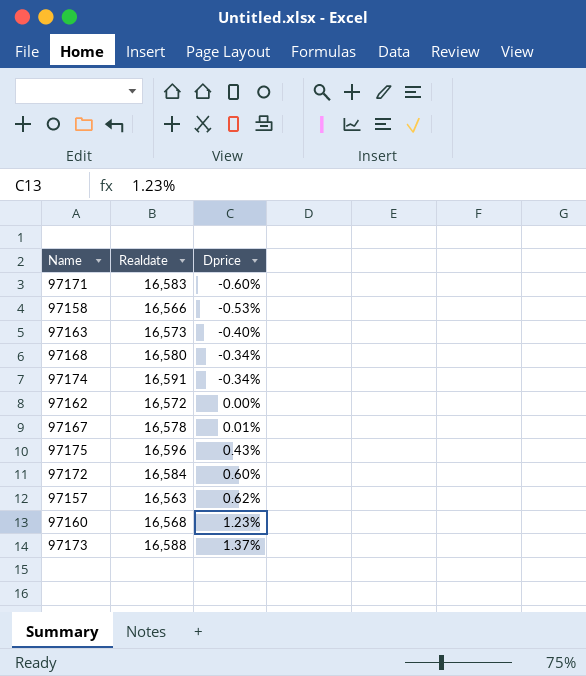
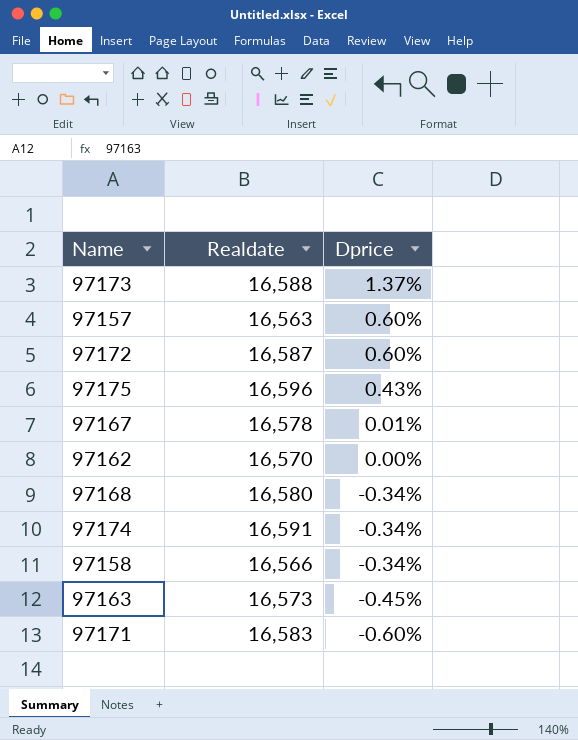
row order: Dprice ascending -> Dprice descending
row 97160: 16,568 | 1.23% -> none
97157 | Dprice: 0.62% -> 0.60%
97172 | Realdate: 16,584 -> 16,587
97162 | Realdate: 16,572 -> 16,570
97158 | Dprice: -0.53% -> -0.34%
97163 | Dprice: -0.40% -> -0.45%

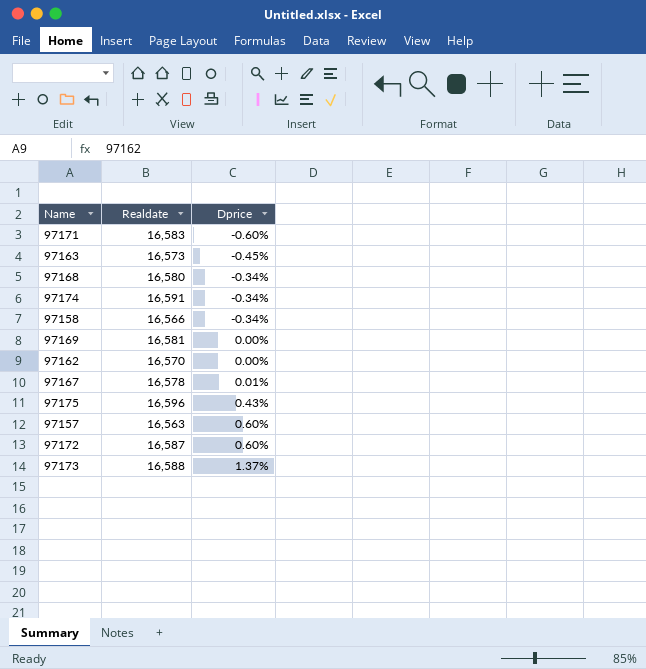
row order: Dprice descending -> Dprice ascending
row 97169: none -> 16,581 | 0.00%

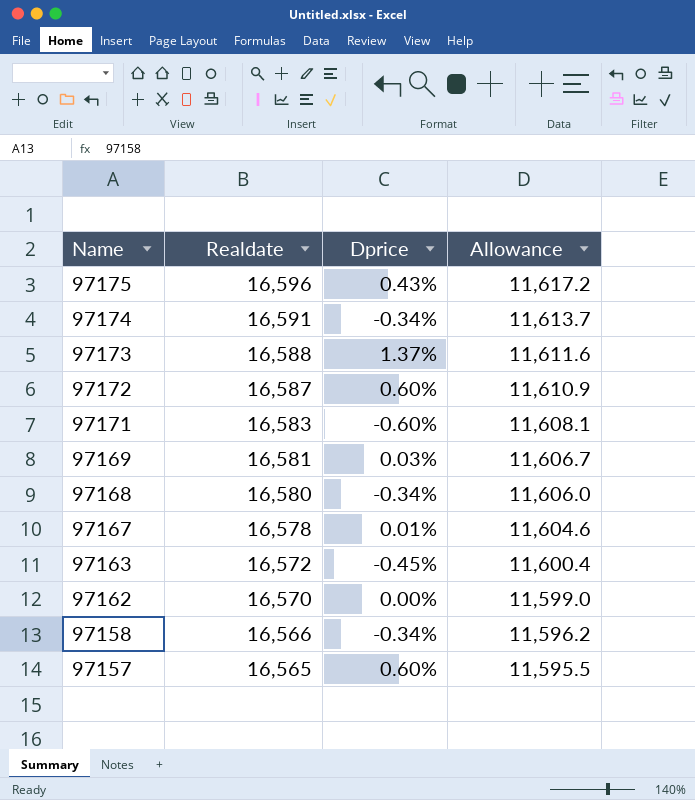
row order: Dprice ascending -> Name descending
column Allowance | formula: none -> [Realdate] * 0.7
97169 | Dprice: 0.00% -> 0.03%
97163 | Realdate: 16,573 -> 16,572
97157 | Realdate: 16,563 -> 16,565

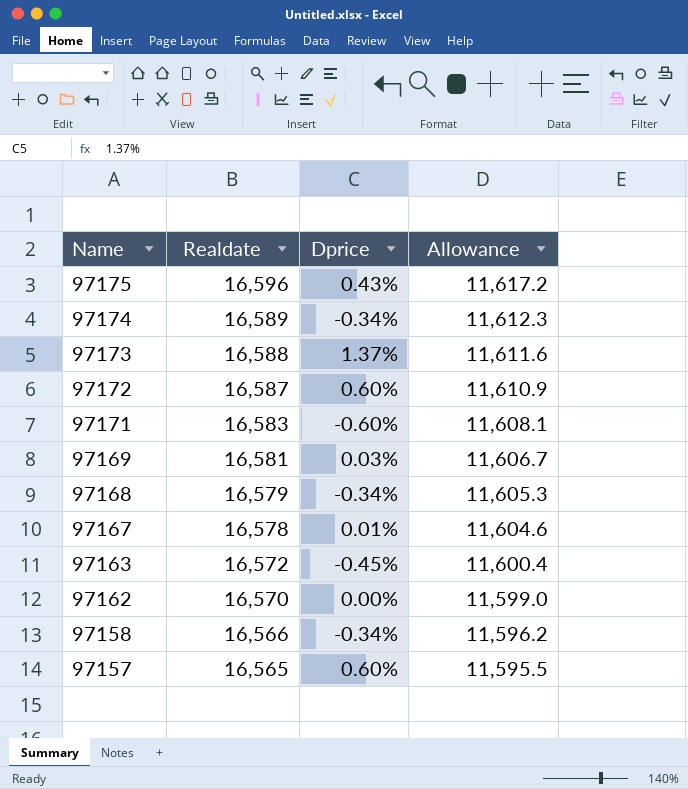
97174 | Realdate: 16,591 -> 16,589
97174 | Allowance: 11,613.7 -> 11,612.3
97168 | Realdate: 16,580 -> 16,579
97168 | Allowance: 11,606.0 -> 11,605.3

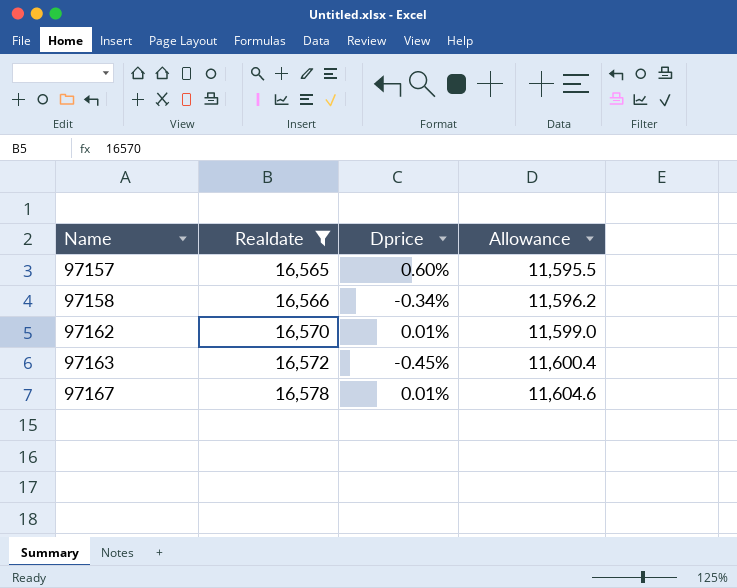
filter: none -> Realdate <= 16,578
row order: Name descending -> Name ascending
97162 | Dprice: 0.00% -> 0.01%

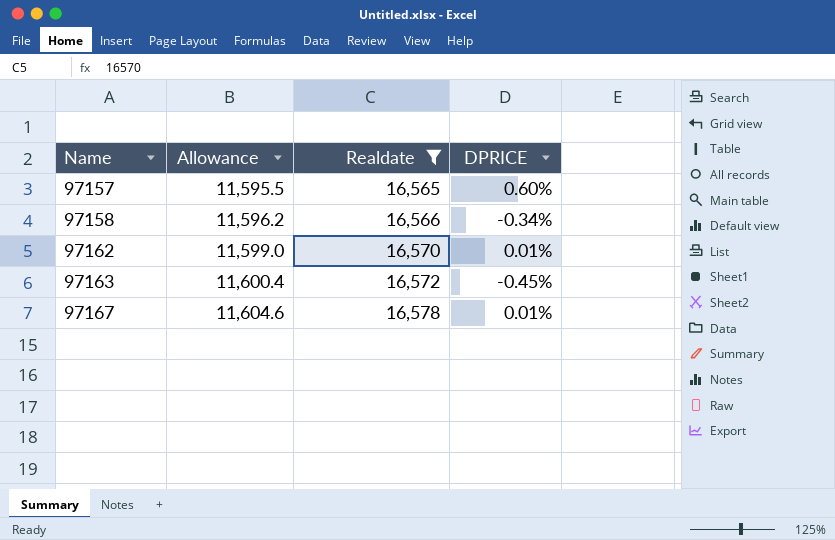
column Allowance | position: 4 -> 2
column name: Dprice -> DPRICE

